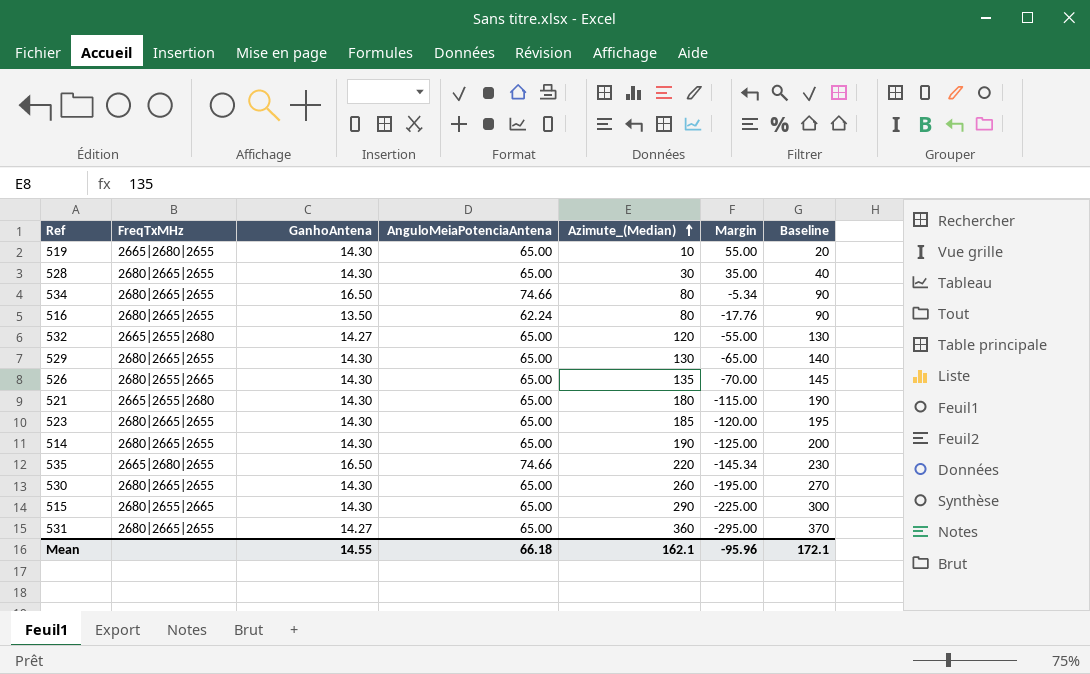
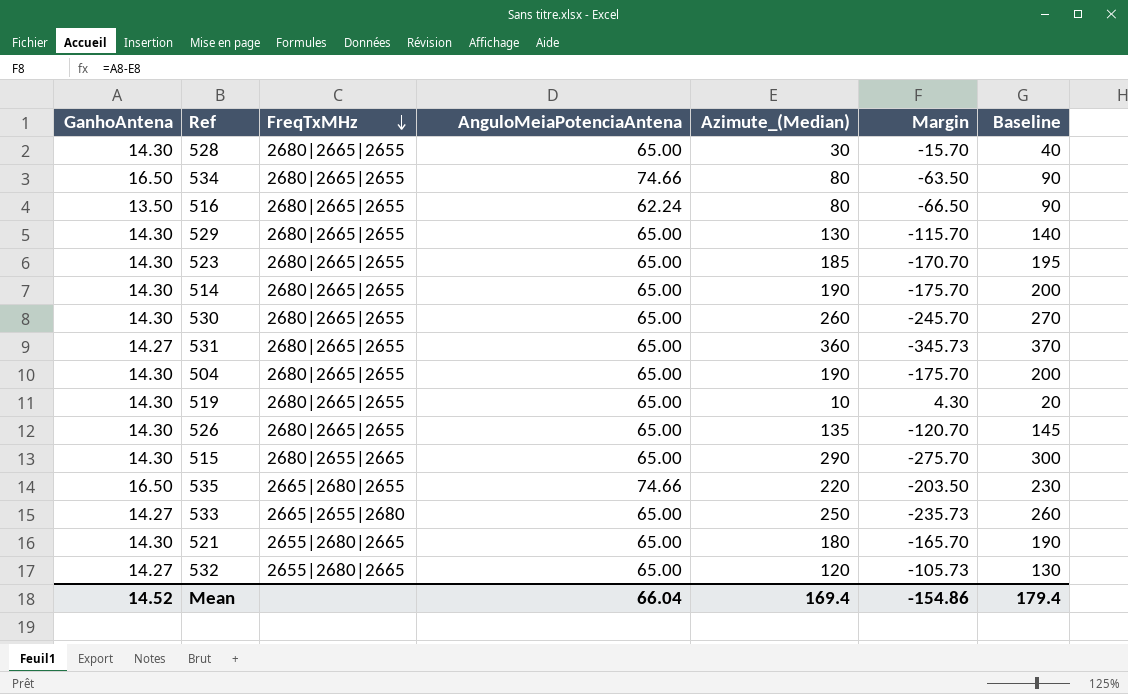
row order: Azimute_(Median) ascending -> FreqTxMHz descending
column GanhoAntena | position: 3 -> 1
column Margin | formula: [AnguloMeiaPotenciaAntena] - [Azimute_(Median)] -> [GanhoAntena] - [Azimute_(Median)]
row 504: none -> 14.30 | 2680|2665|2655 | 65.00 | 190 | -175.70 | 200
519 | FreqTxMHz: 2665|2680|2655 -> 2680|2665|2655
526 | FreqTxMHz: 2680|2655|2665 -> 2680|2665|2655
row 533: none -> 14.27 | 2665|2655|2680 | 65.00 | 250 | -235.73 | 260
521 | FreqTxMHz: 2665|2655|2680 -> 2655|2680|2665
532 | FreqTxMHz: 2665|2655|2680 -> 2655|2680|2665
Mean | GanhoAntena: 14.55 -> 14.52
Mean | AnguloMeiaPotenciaAntena: 66.18 -> 66.04
Mean | Azimute_(Median): 162.1 -> 169.4
Mean | Margin: -95.96 -> -154.86
Mean | Baseline: 172.1 -> 179.4

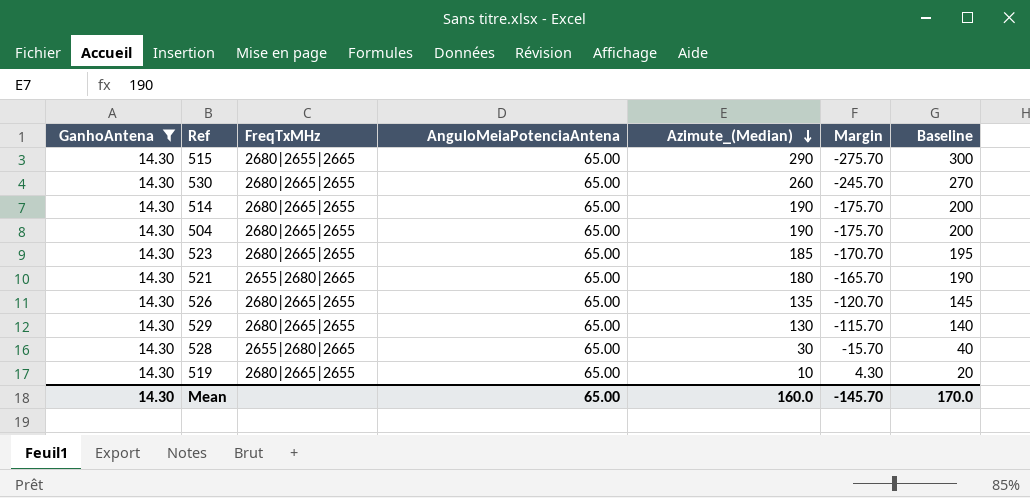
filter: none -> GanhoAntena = 14.30
row order: FreqTxMHz descending -> Azimute_(Median) descending
528 | FreqTxMHz: 2680|2665|2655 -> 2655|2680|2665
Mean | GanhoAntena: 14.52 -> 14.30
Mean | AnguloMeiaPotenciaAntena: 66.04 -> 65.00
Mean | Azimute_(Median): 169.4 -> 160.0
Mean | Margin: -154.86 -> -145.70
Mean | Baseline: 179.4 -> 170.0

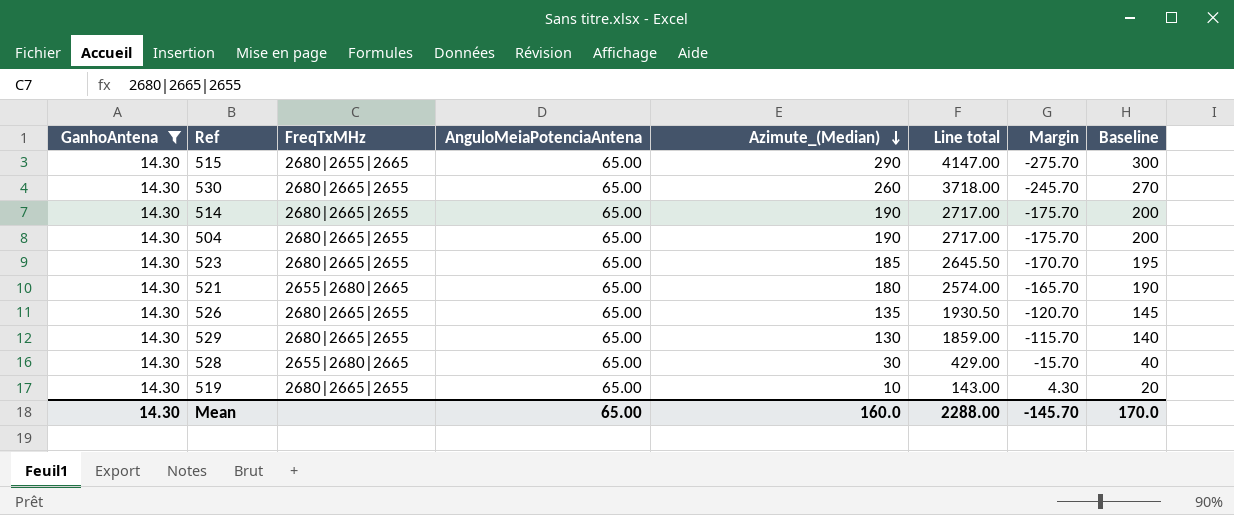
column Line total | formula: none -> [GanhoAntena] * [Azimute_(Median)]

